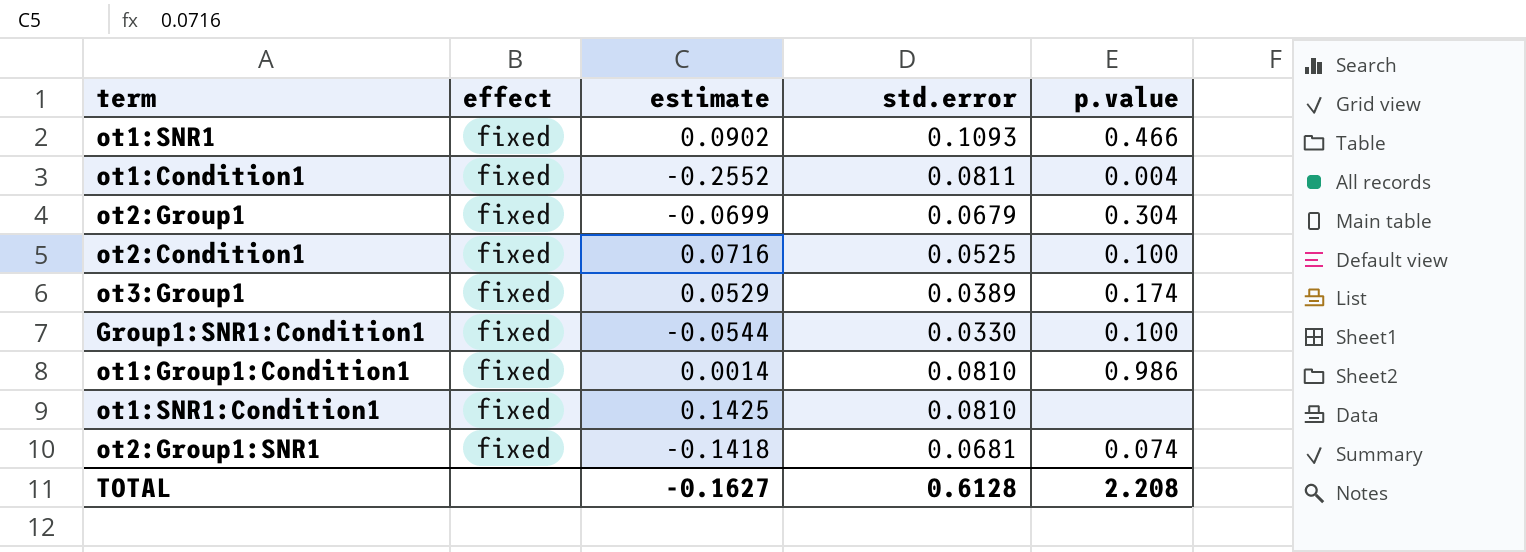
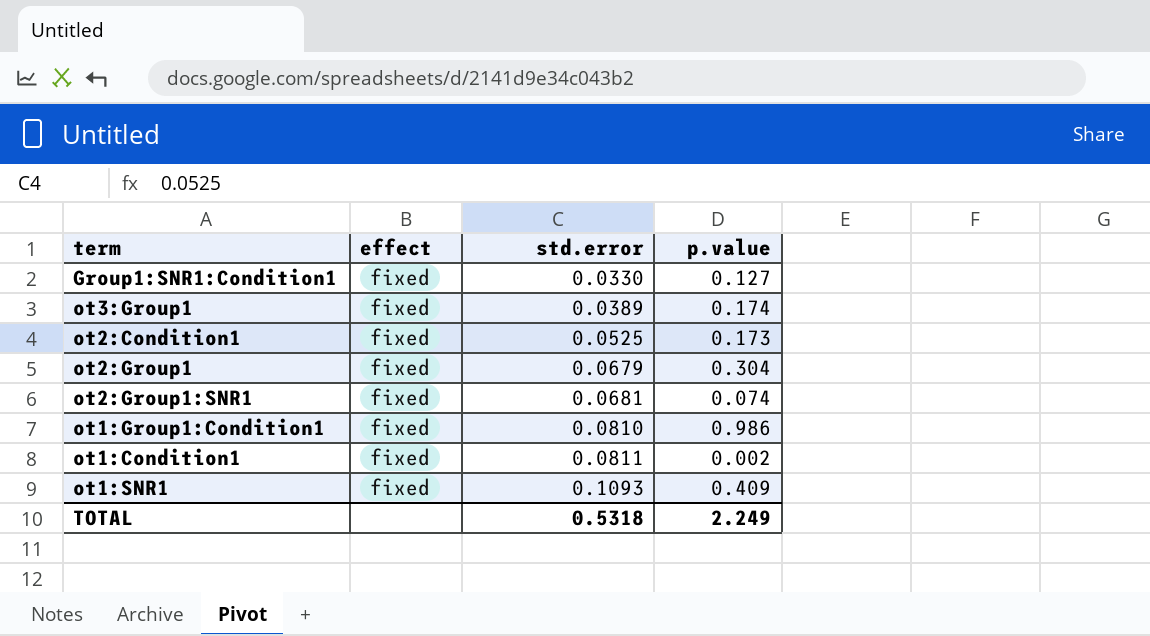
row order: none -> std.error ascending
column estimate | position: 3 -> none
row ot1:SNR1:Condition1: fixed | 0.1425 | 0.0810 | none -> none
Group1:SNR1:Condition1 | p.value: 0.100 -> 0.127
ot2:Condition1 | p.value: 0.100 -> 0.173
ot1:Condition1 | p.value: 0.004 -> 0.002
ot1:SNR1 | p.value: 0.466 -> 0.409
TOTAL | std.error: 0.6128 -> 0.5318
TOTAL | p.value: 2.208 -> 2.249

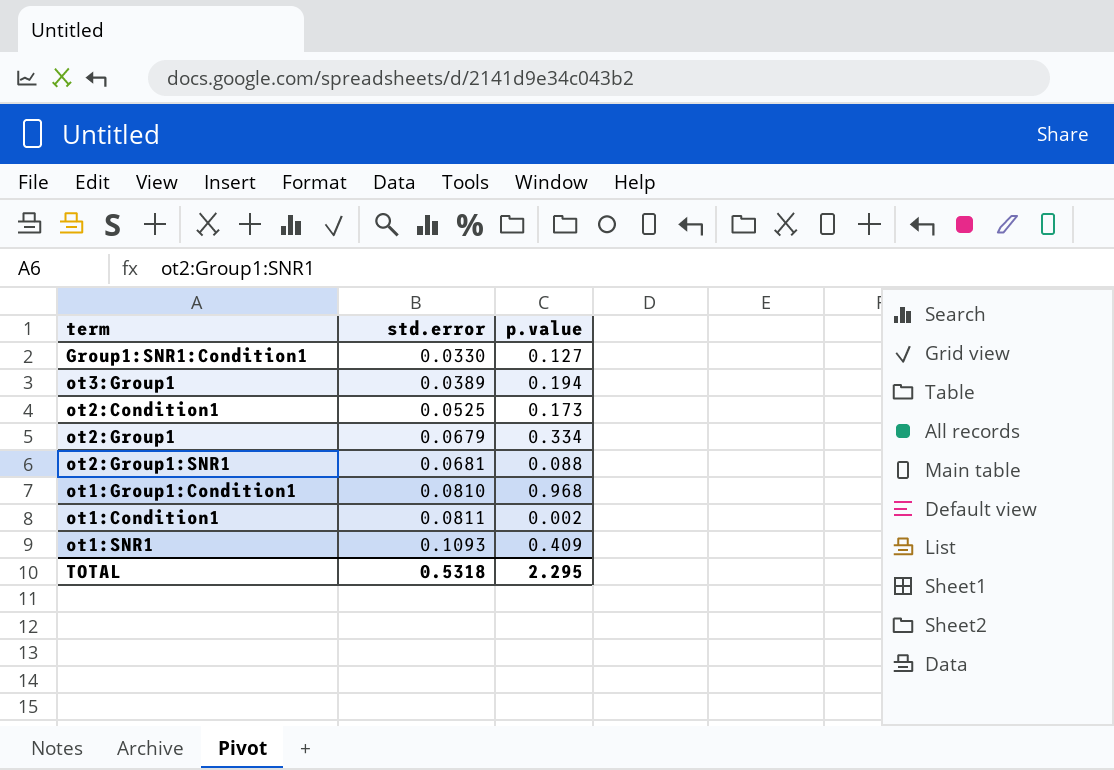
column effect | position: 2 -> none
ot3:Group1 | p.value: 0.174 -> 0.194
ot2:Group1 | p.value: 0.304 -> 0.334
ot2:Group1:SNR1 | p.value: 0.074 -> 0.088
ot1:Group1:Condition1 | p.value: 0.986 -> 0.968
TOTAL | p.value: 2.249 -> 2.295

